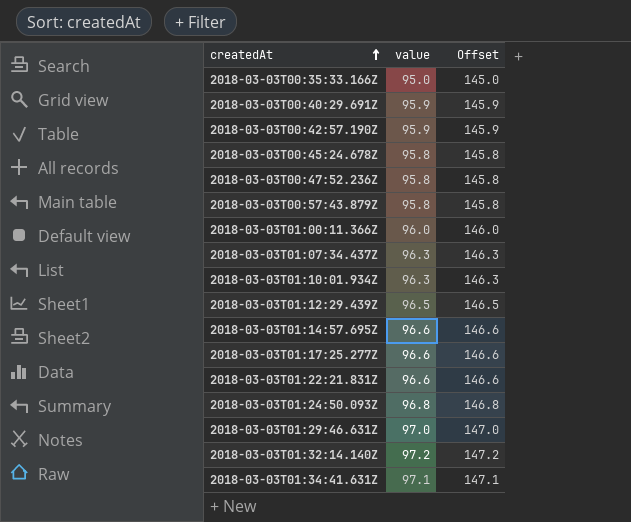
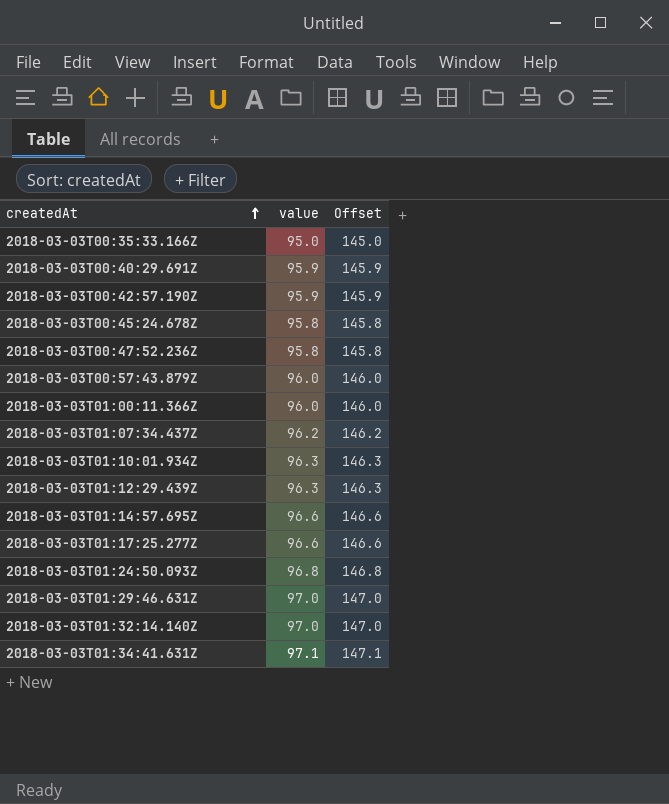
row 2018-03-03T01:22:21.831Z: 96.6 | 146.6 -> none
2018-03-03T00:57:43.879Z | value: 95.8 -> 96.0
2018-03-03T00:57:43.879Z | Offset: 145.8 -> 146.0
2018-03-03T01:07:34.437Z | value: 96.3 -> 96.2
2018-03-03T01:07:34.437Z | Offset: 146.3 -> 146.2
2018-03-03T01:12:29.439Z | value: 96.5 -> 96.3
2018-03-03T01:12:29.439Z | Offset: 146.5 -> 146.3
2018-03-03T01:32:14.140Z | value: 97.2 -> 97.0
2018-03-03T01:32:14.140Z | Offset: 147.2 -> 147.0

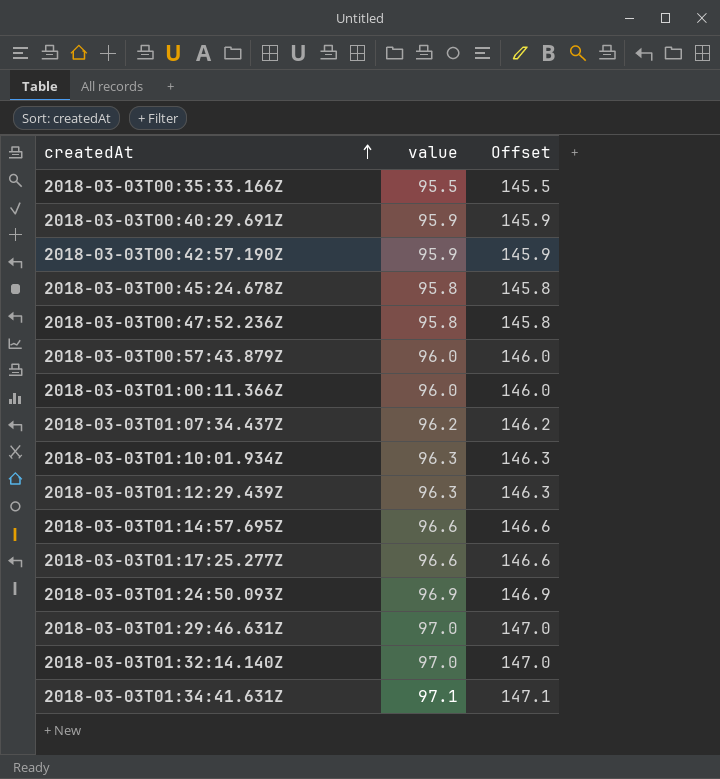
2018-03-03T00:35:33.166Z | value: 95.0 -> 95.5
2018-03-03T00:35:33.166Z | Offset: 145.0 -> 145.5
2018-03-03T01:24:50.093Z | value: 96.8 -> 96.9
2018-03-03T01:24:50.093Z | Offset: 146.8 -> 146.9

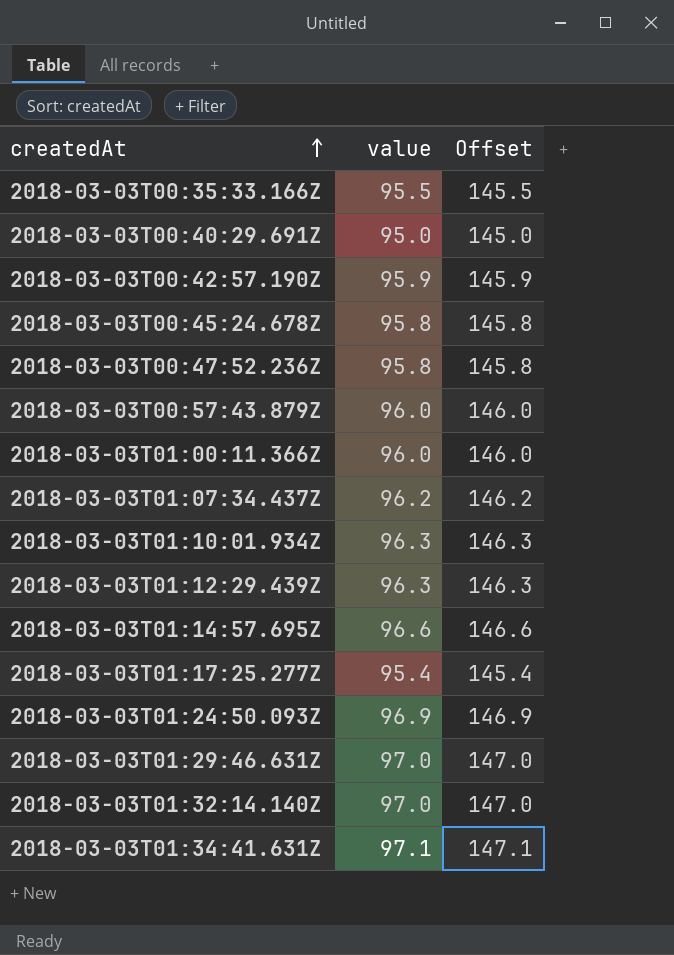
2018-03-03T00:40:29.691Z | value: 95.9 -> 95.0
2018-03-03T00:40:29.691Z | Offset: 145.9 -> 145.0
2018-03-03T01:17:25.277Z | value: 96.6 -> 95.4
2018-03-03T01:17:25.277Z | Offset: 146.6 -> 145.4

